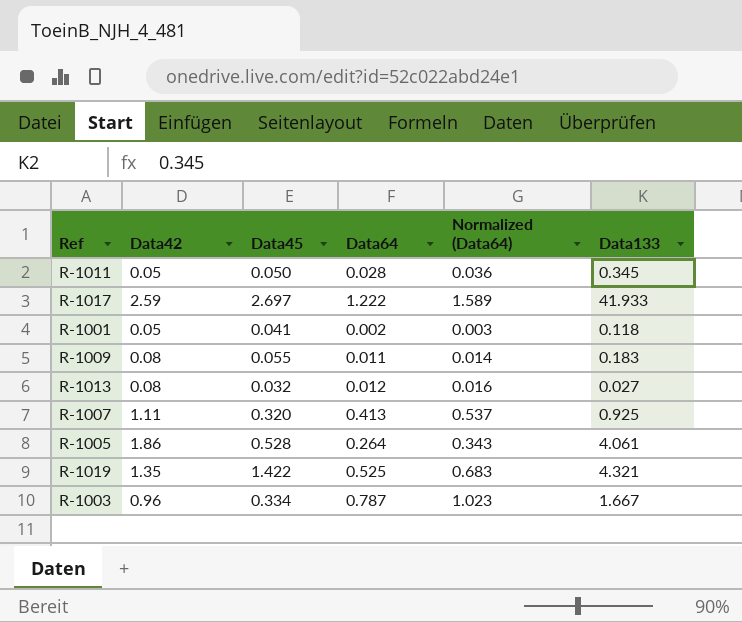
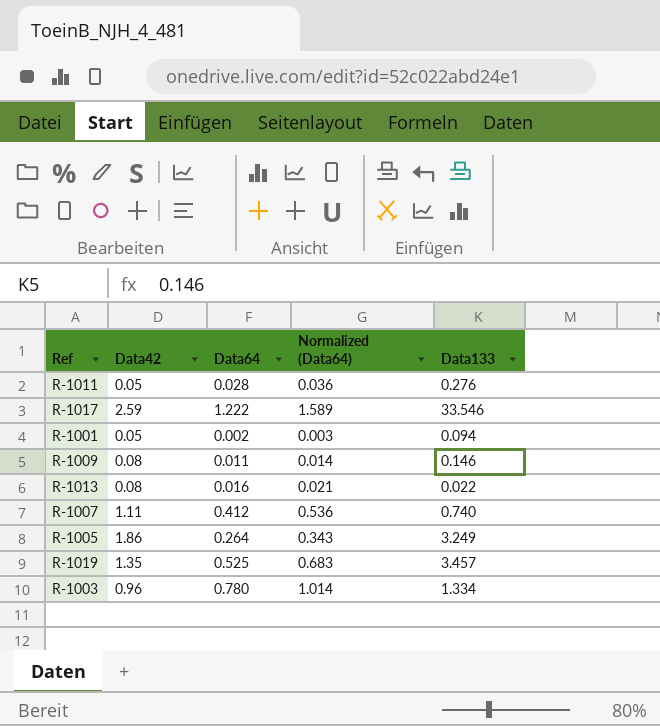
column Data45 | position: 3 -> none
R-1011 | Data133: 0.345 -> 0.276
R-1017 | Data133: 41.933 -> 33.546
R-1001 | Data133: 0.118 -> 0.094
R-1009 | Data133: 0.183 -> 0.146
R-1013 | Data64: 0.012 -> 0.016
R-1013 | Normalized (Data64): 0.016 -> 0.021
R-1013 | Data133: 0.027 -> 0.022
R-1007 | Data64: 0.413 -> 0.412
R-1007 | Normalized (Data64): 0.537 -> 0.536
R-1007 | Data133: 0.925 -> 0.740
R-1005 | Data133: 4.061 -> 3.249
R-1019 | Data133: 4.321 -> 3.457
R-1003 | Data64: 0.787 -> 0.780
R-1003 | Normalized (Data64): 1.023 -> 1.014
R-1003 | Data133: 1.667 -> 1.334

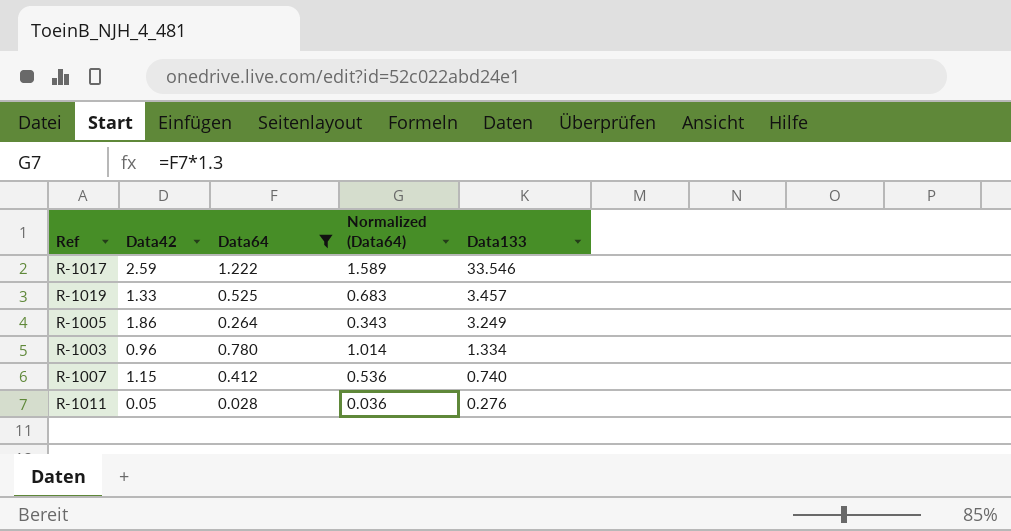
filter: none -> Data64 >= 0.028
row order: none -> Data133 descending
R-1019 | Data42: 1.35 -> 1.33
R-1007 | Data42: 1.11 -> 1.15

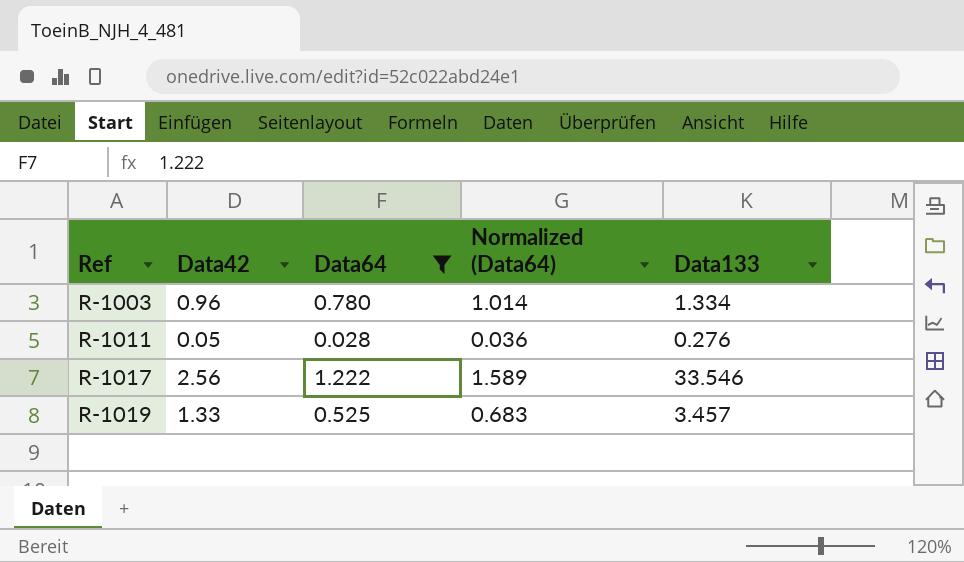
row order: Data133 descending -> Ref ascending
row R-1005: 1.86 | 0.264 | 0.343 | 3.249 -> none
row R-1007: 1.15 | 0.412 | 0.536 | 0.740 -> none
R-1017 | Data42: 2.59 -> 2.56

